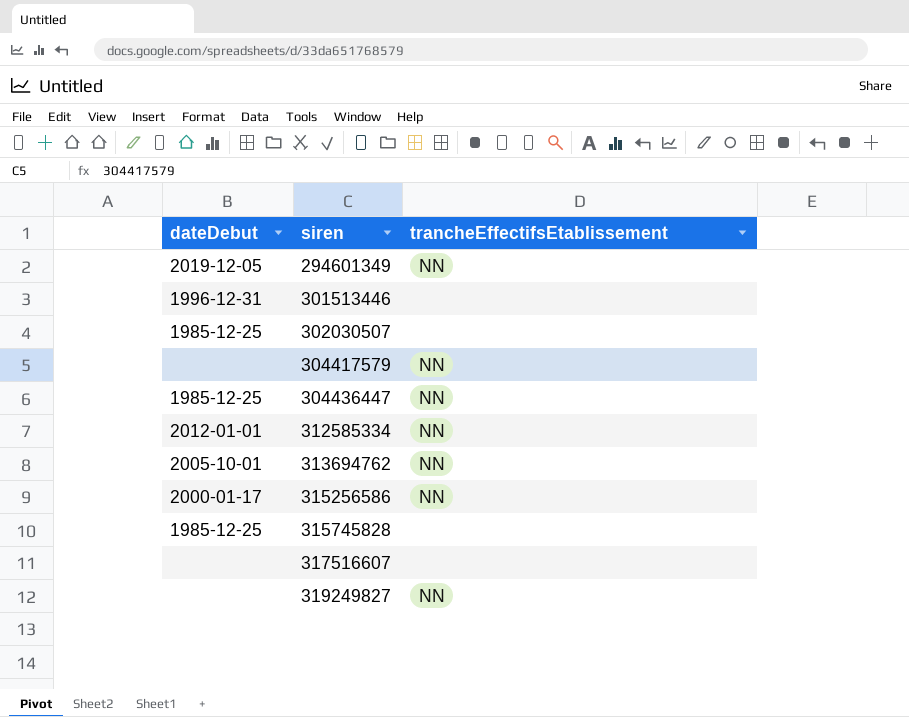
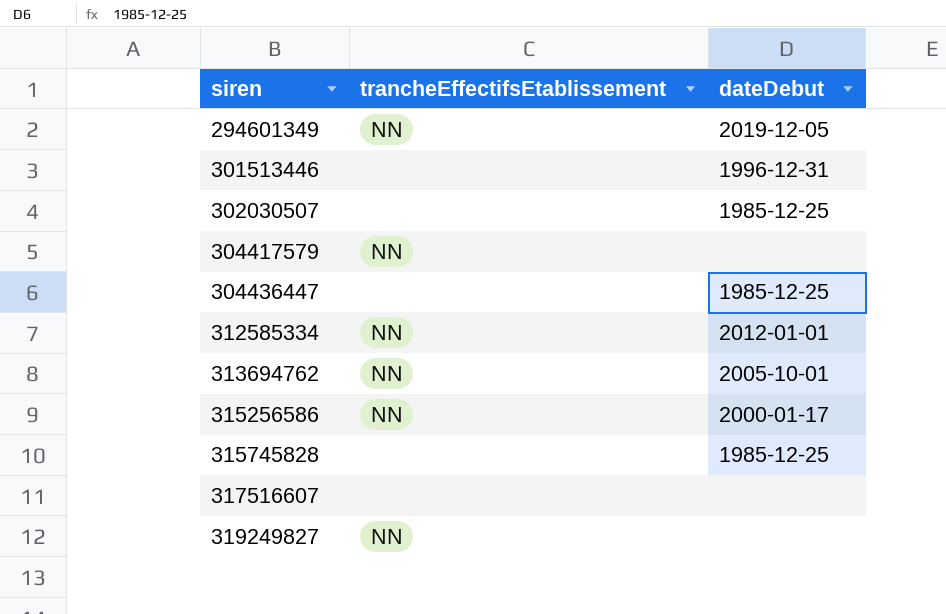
column dateDebut | position: 1 -> 3
304436447 | trancheEffectifsEtablissement: NN -> none

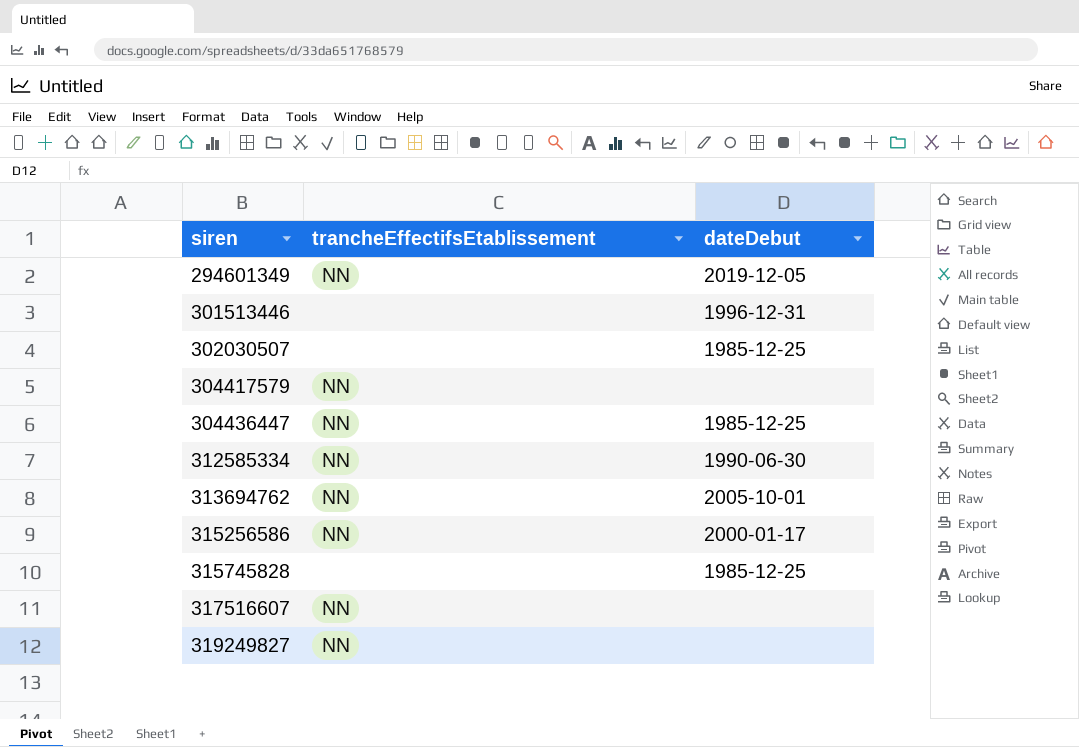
304436447 | trancheEffectifsEtablissement: none -> NN
312585334 | dateDebut: 2012-01-01 -> 1990-06-30
317516607 | trancheEffectifsEtablissement: none -> NN

